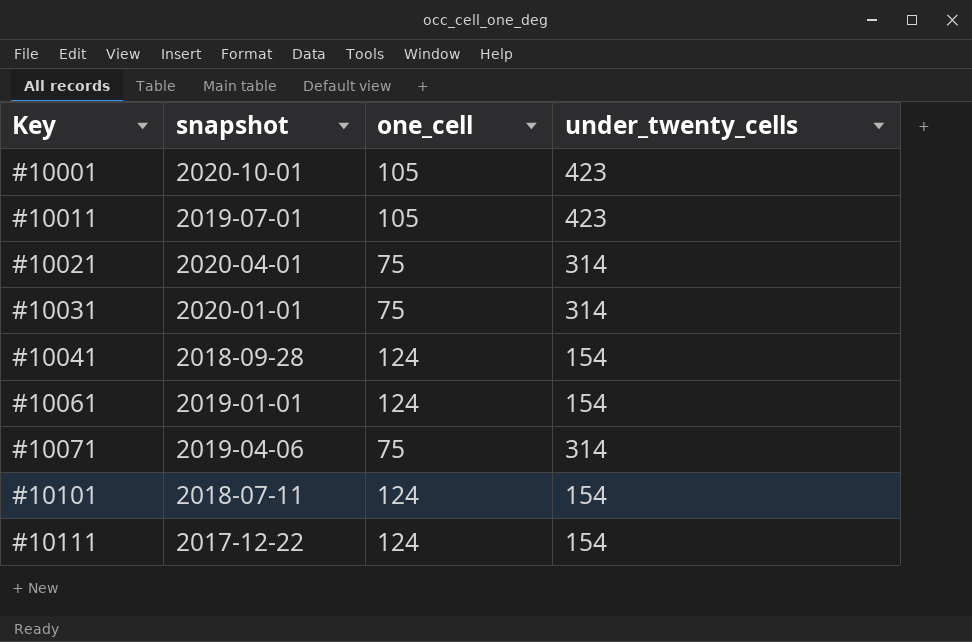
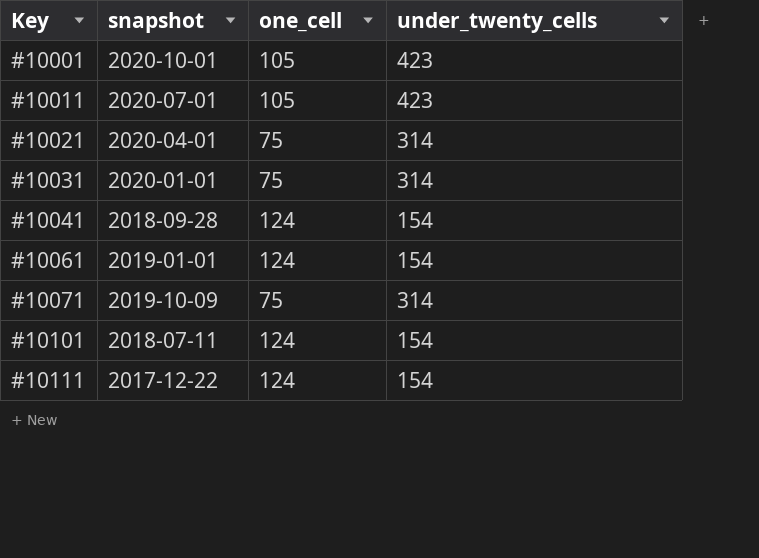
#10011 | snapshot: 2019-07-01 -> 2020-07-01
#10071 | snapshot: 2019-04-06 -> 2019-10-09

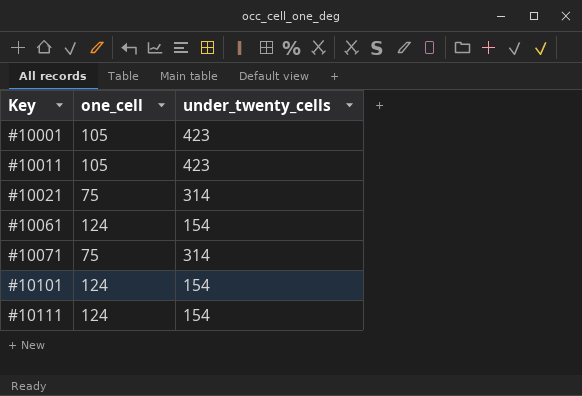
column snapshot | position: 2 -> none
row #10031: 2020-01-01 | 75 | 314 -> none
row #10041: 2018-09-28 | 124 | 154 -> none

